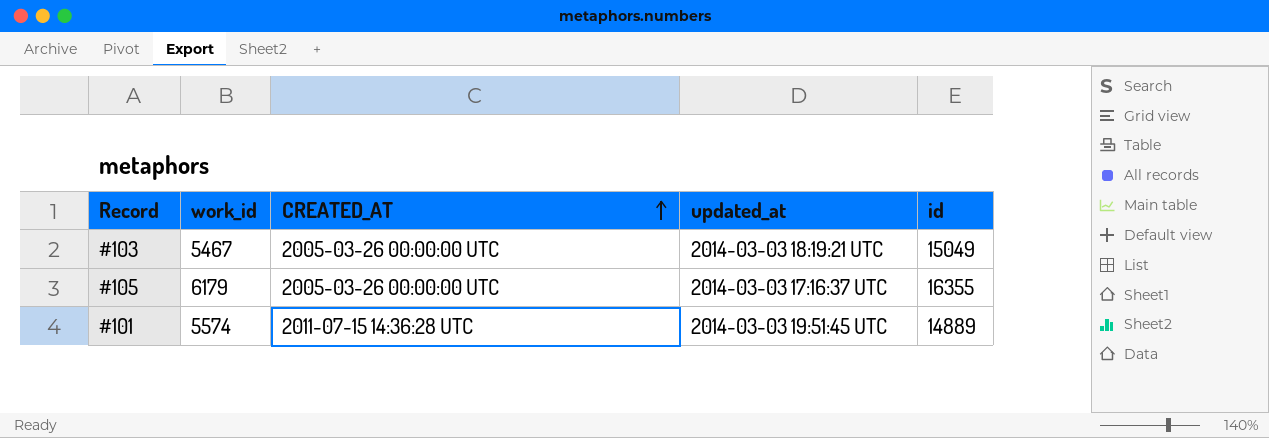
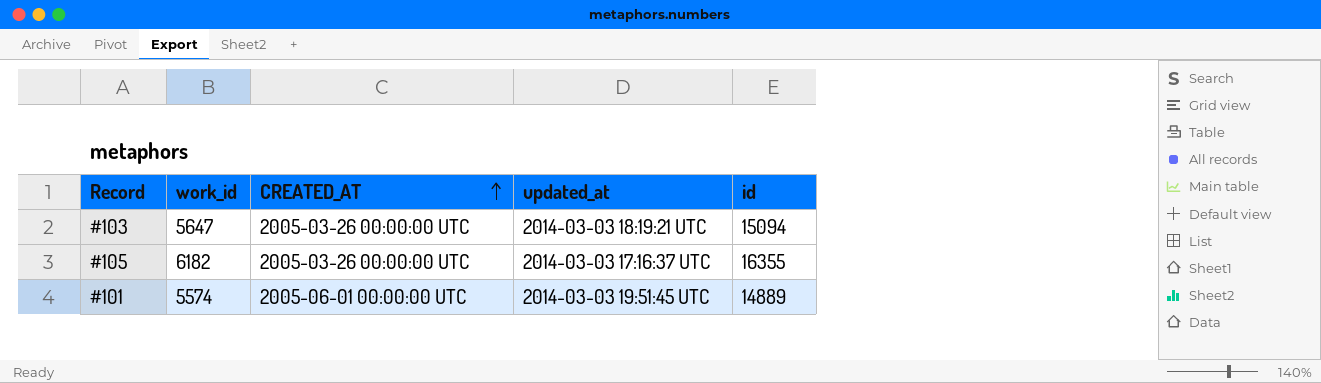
#103 | work_id: 5467 -> 5647
#103 | id: 15049 -> 15094
#105 | work_id: 6179 -> 6182
#101 | CREATED_AT: 2011-07-15 14:36:28 UTC -> 2005-06-01 00:00:00 UTC

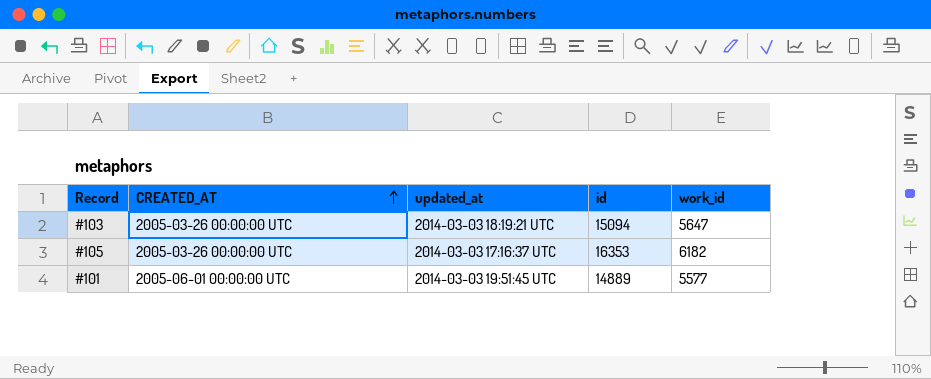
column work_id | position: 2 -> 5
#105 | id: 16355 -> 16353
#101 | work_id: 5574 -> 5577

